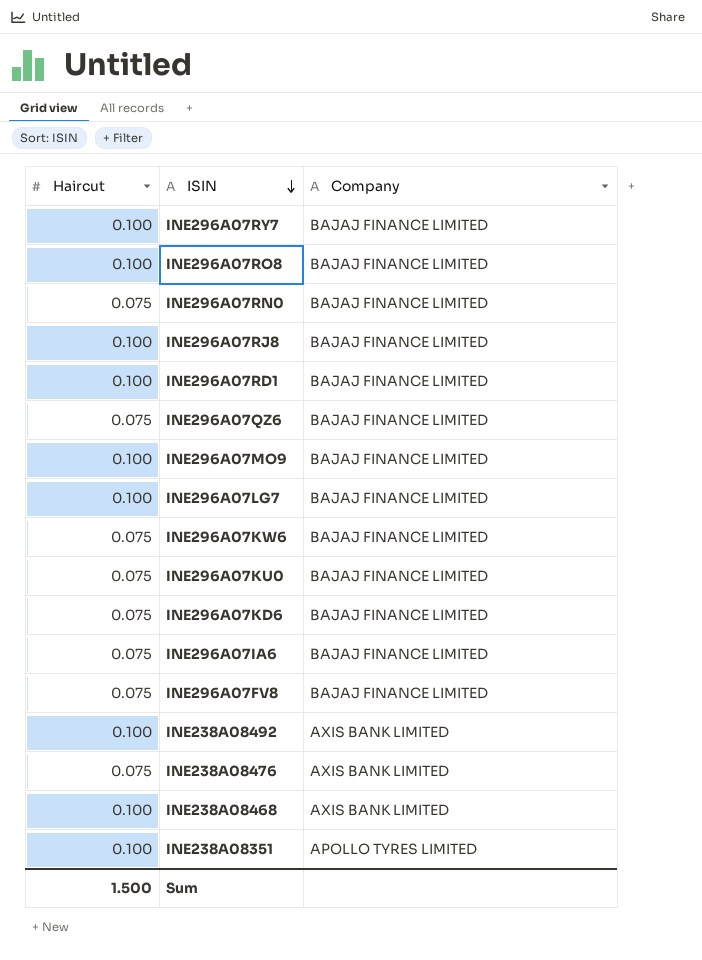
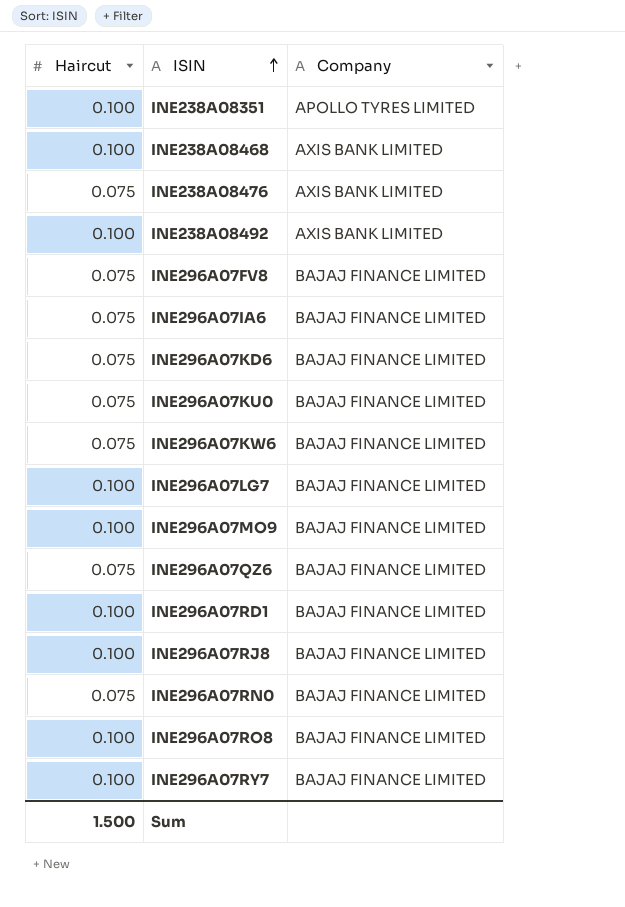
row order: ISIN descending -> ISIN ascending

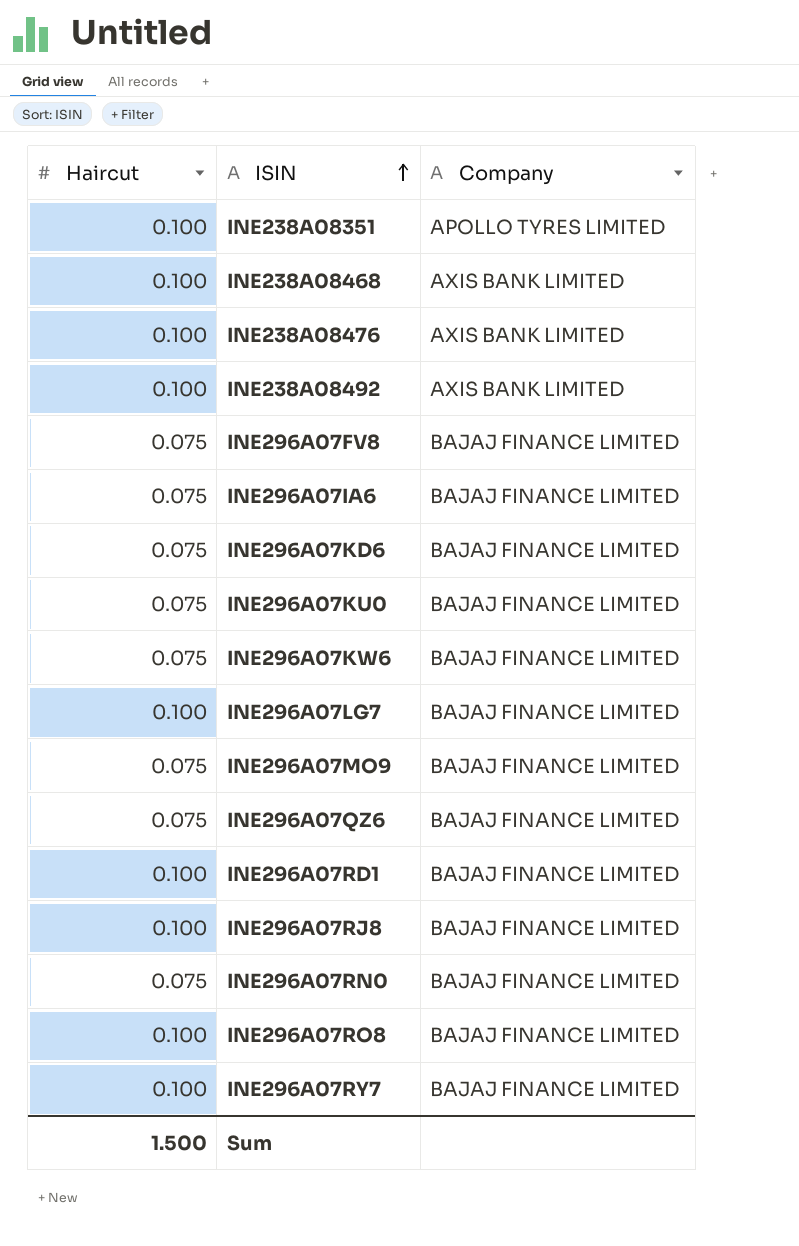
INE238A08476 | Haircut: 0.075 -> 0.100
INE296A07MO9 | Haircut: 0.100 -> 0.075

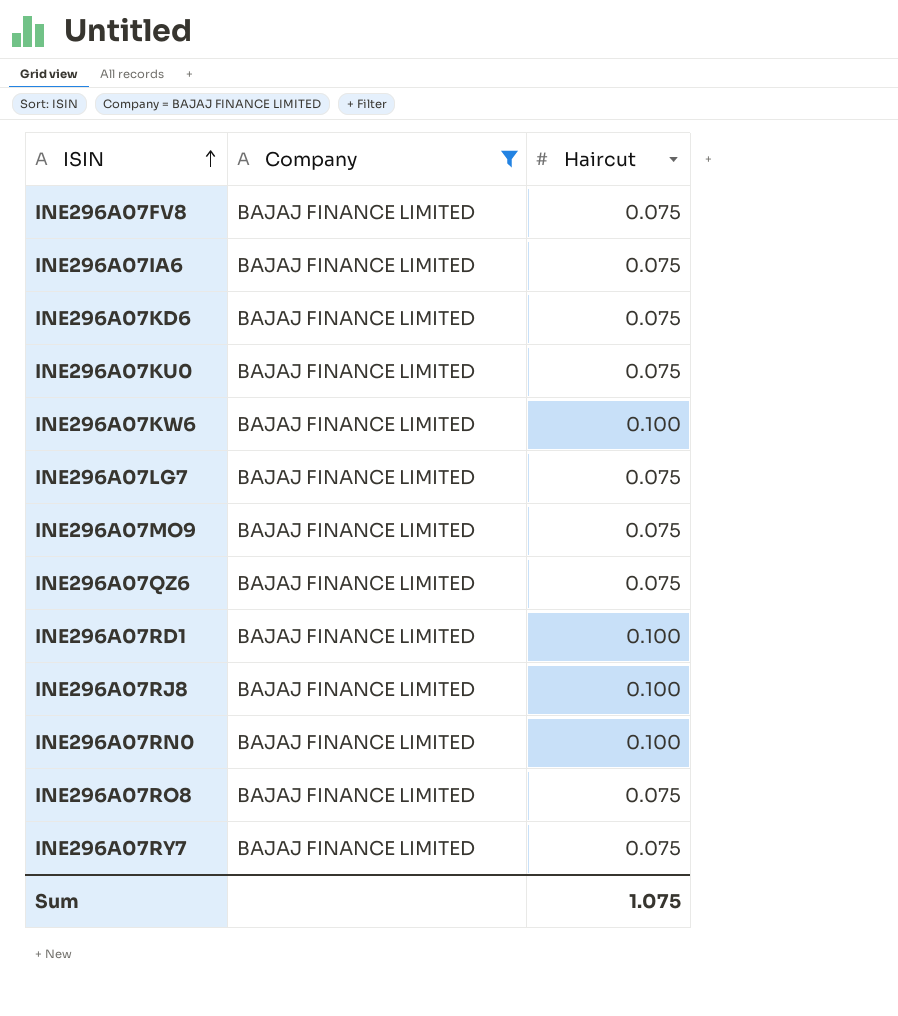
filter: none -> Company = BAJAJ FINANCE LIMITED
column Haircut | position: 1 -> 3
INE296A07KW6 | Haircut: 0.075 -> 0.100
INE296A07LG7 | Haircut: 0.100 -> 0.075
INE296A07RN0 | Haircut: 0.075 -> 0.100
INE296A07RO8 | Haircut: 0.100 -> 0.075
INE296A07RY7 | Haircut: 0.100 -> 0.075
Sum | Haircut: 1.500 -> 1.075

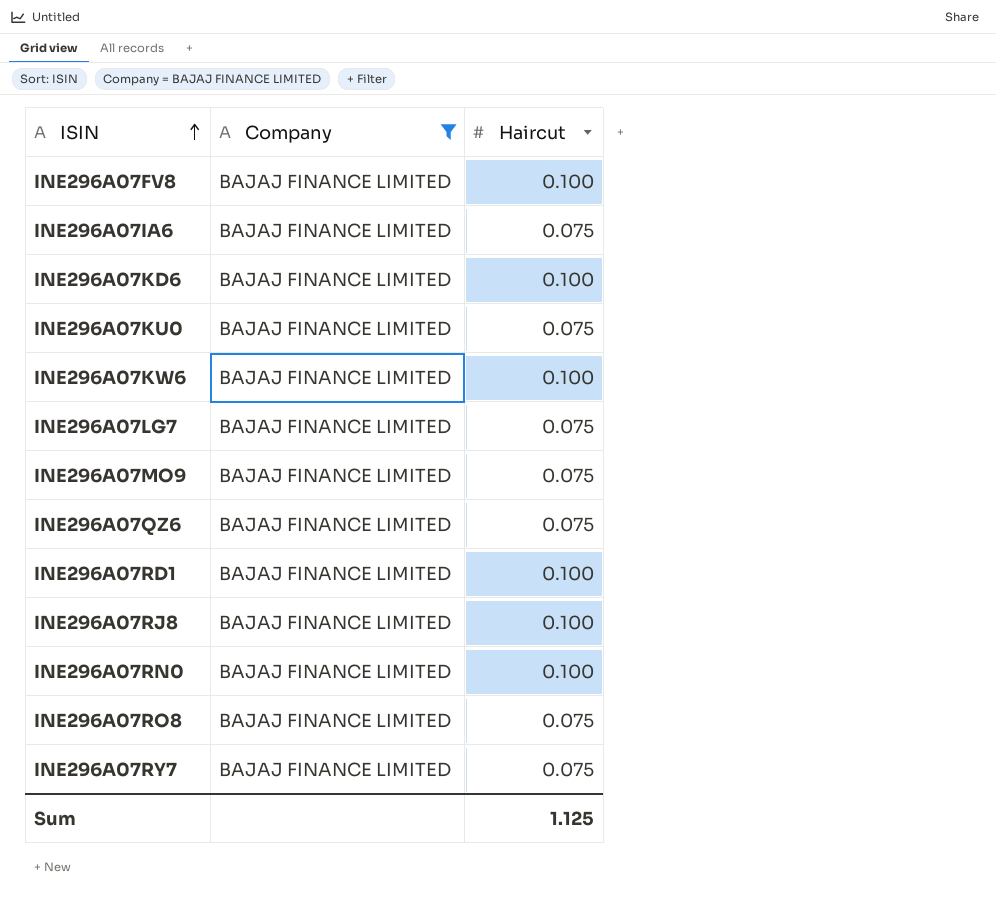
INE296A07FV8 | Haircut: 0.075 -> 0.100
INE296A07KD6 | Haircut: 0.075 -> 0.100
Sum | Haircut: 1.075 -> 1.125

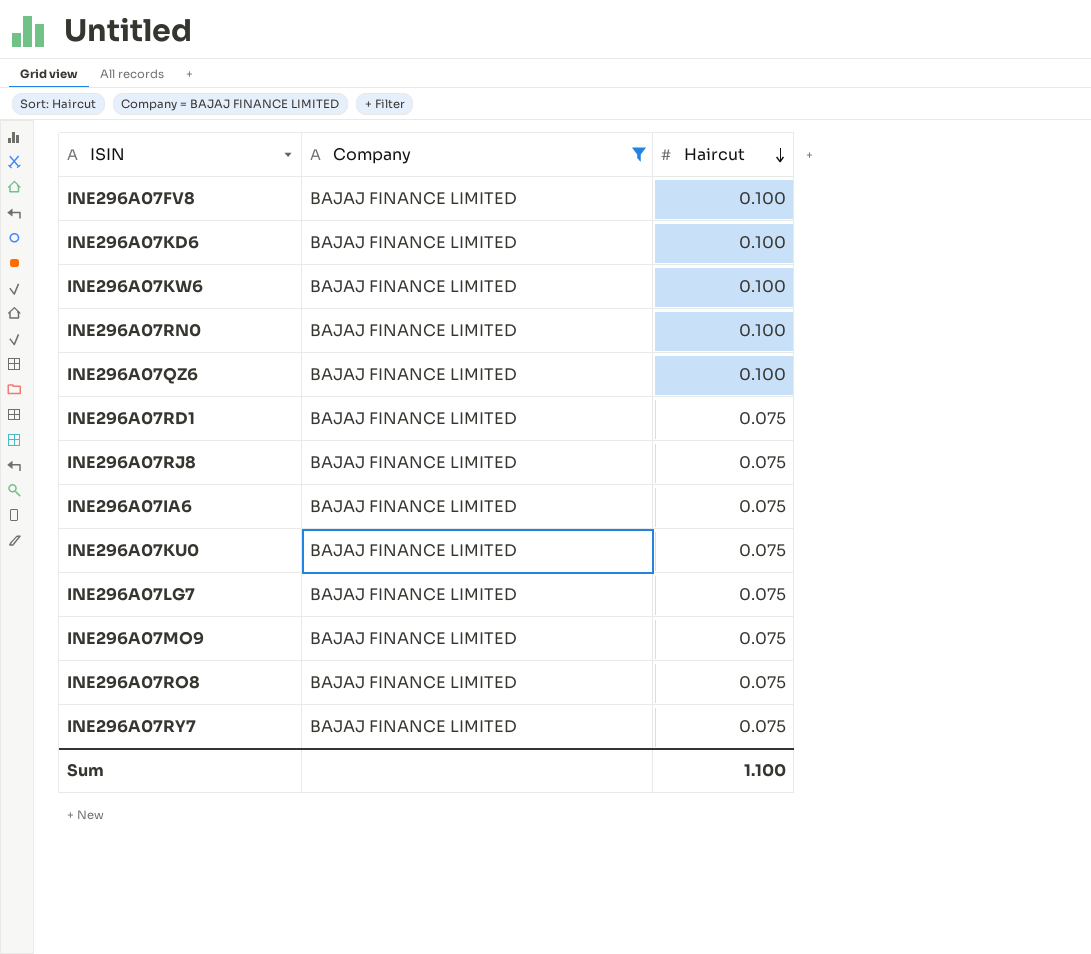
row order: ISIN ascending -> Haircut descending
INE296A07QZ6 | Haircut: 0.075 -> 0.100
INE296A07RD1 | Haircut: 0.100 -> 0.075
INE296A07RJ8 | Haircut: 0.100 -> 0.075
Sum | Haircut: 1.125 -> 1.100

